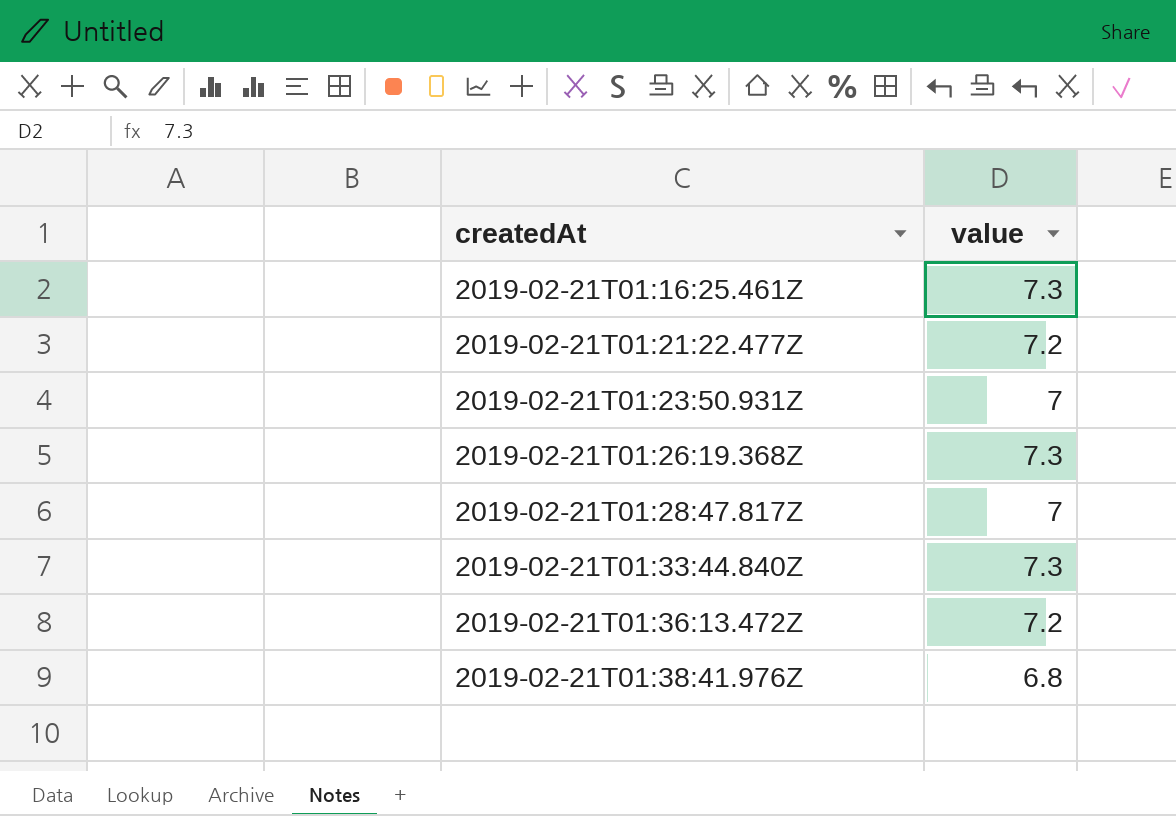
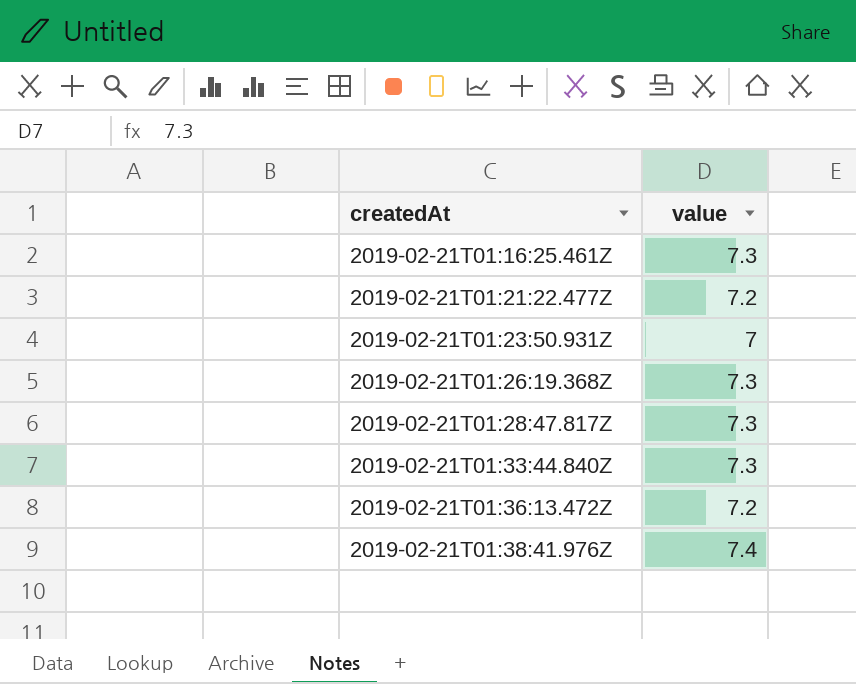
2019-02-21T01:28:47.817Z | value: 7 -> 7.3
2019-02-21T01:38:41.976Z | value: 6.8 -> 7.4

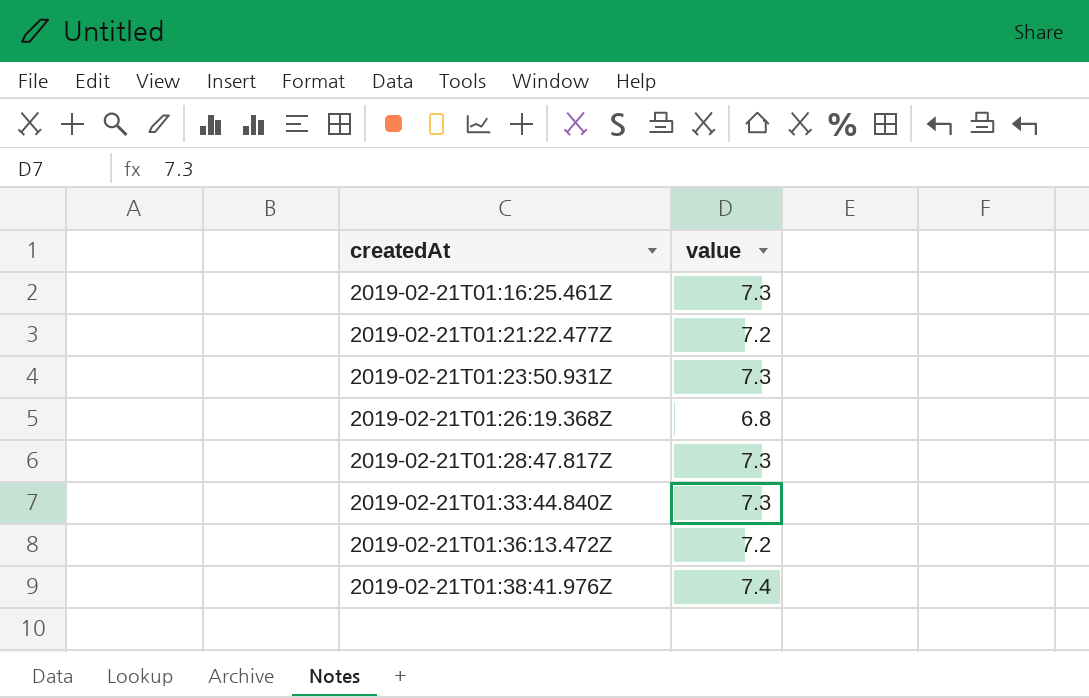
2019-02-21T01:23:50.931Z | value: 7 -> 7.3
2019-02-21T01:26:19.368Z | value: 7.3 -> 6.8

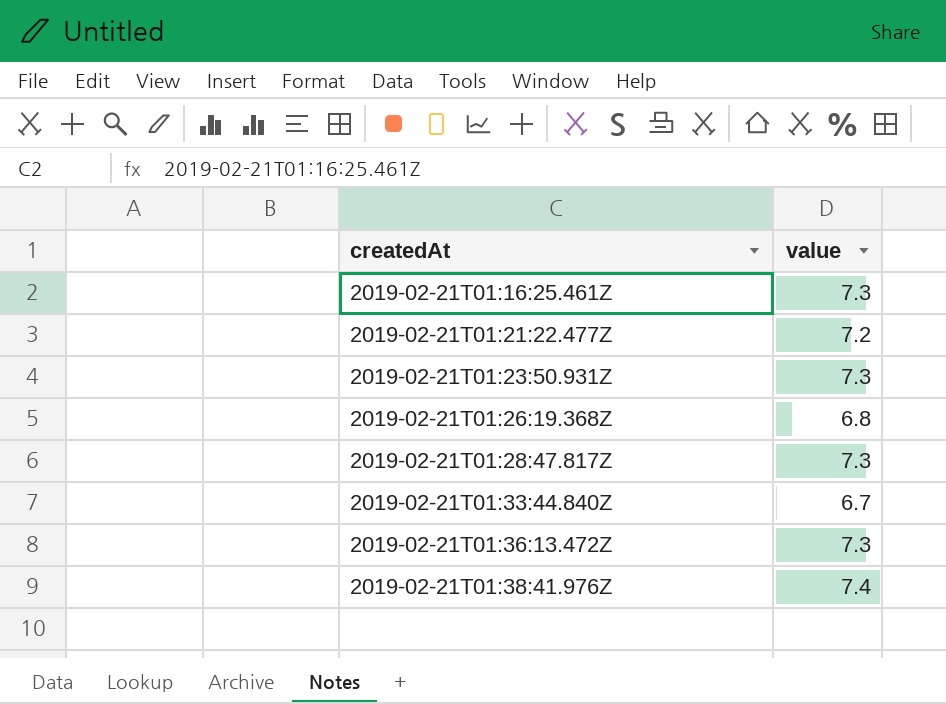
2019-02-21T01:33:44.840Z | value: 7.3 -> 6.7
2019-02-21T01:36:13.472Z | value: 7.2 -> 7.3

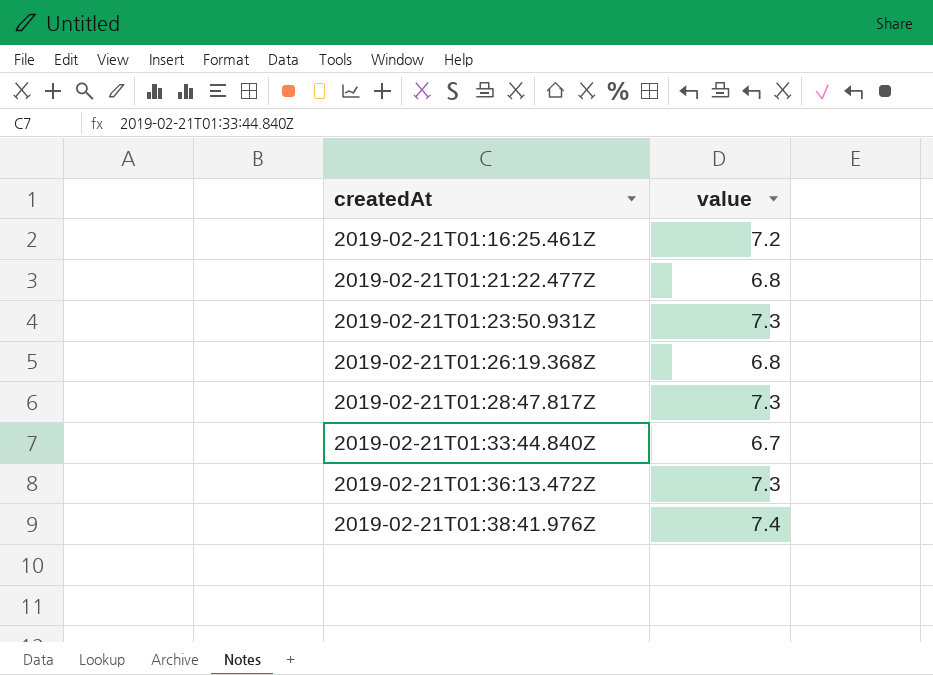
2019-02-21T01:16:25.461Z | value: 7.3 -> 7.2
2019-02-21T01:21:22.477Z | value: 7.2 -> 6.8

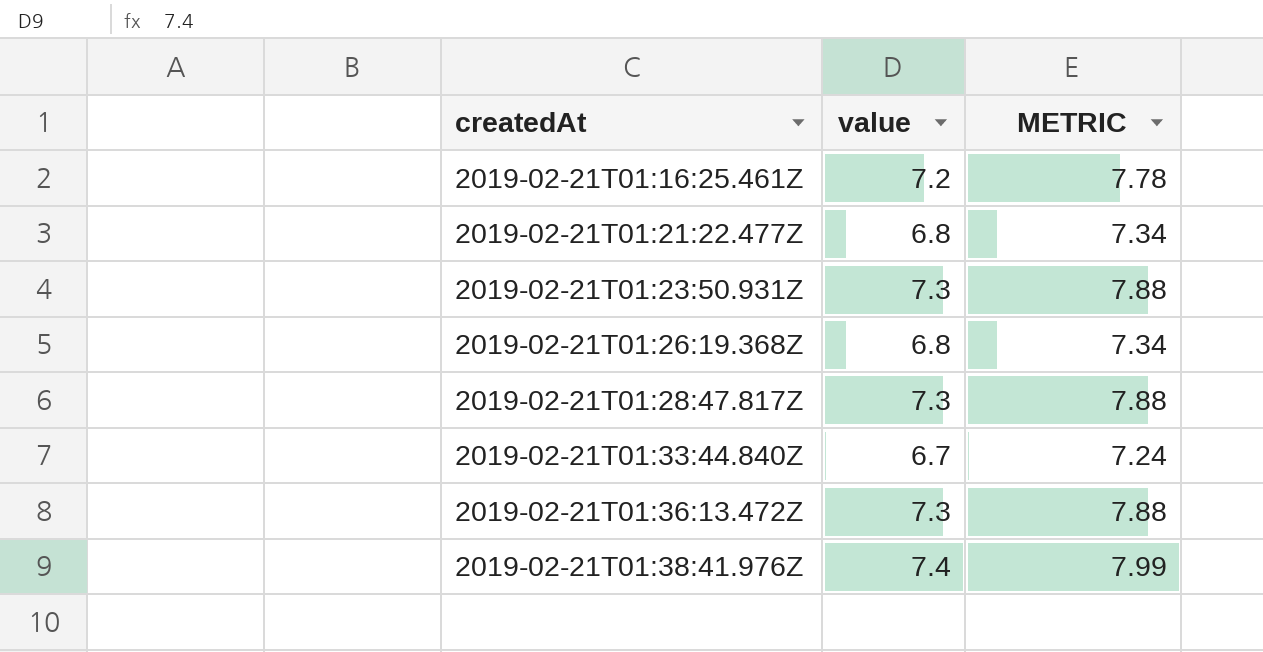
column METRIC | formula: none -> [value] * 1.08

